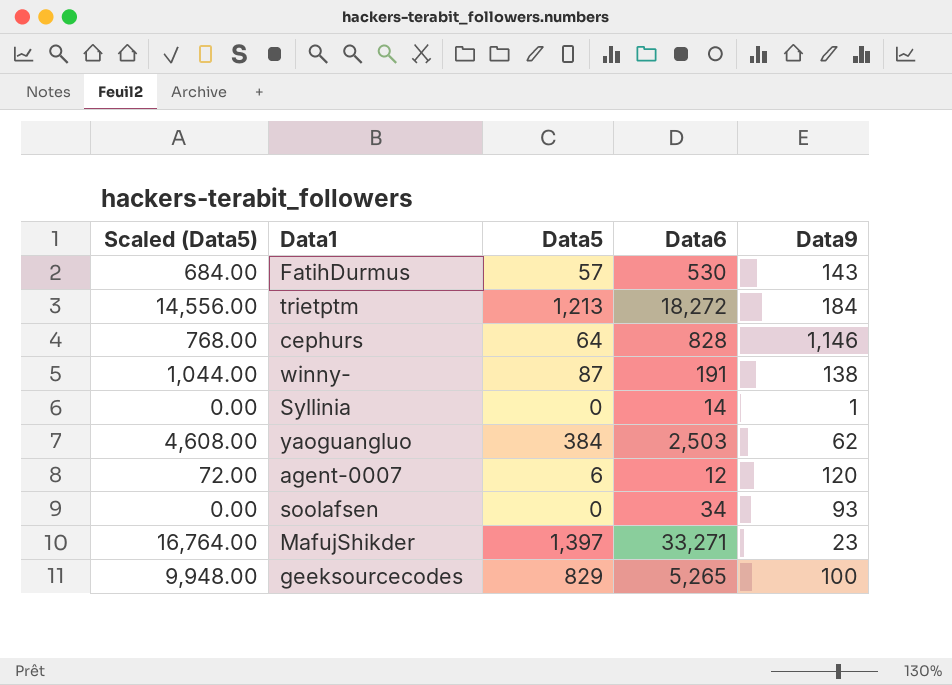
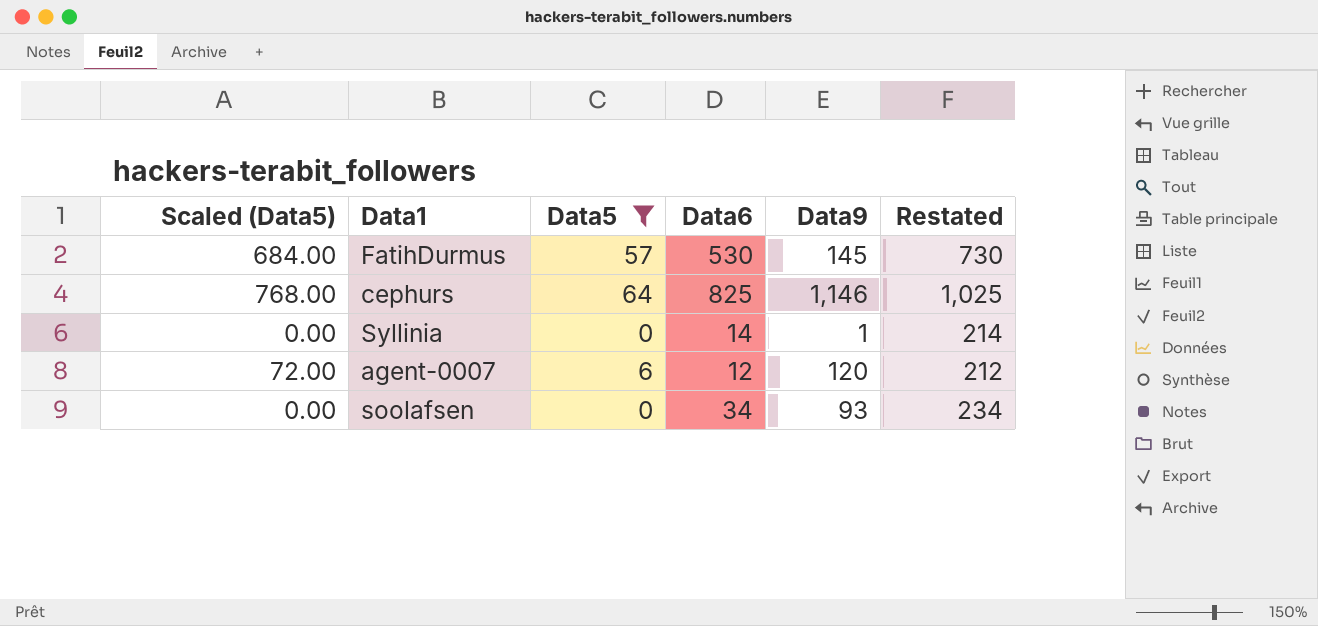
filter: none -> Data5 <= 64
column Restated | formula: none -> [Data6] + 200
FatihDurmus | Data9: 143 -> 145
cephurs | Data6: 828 -> 825

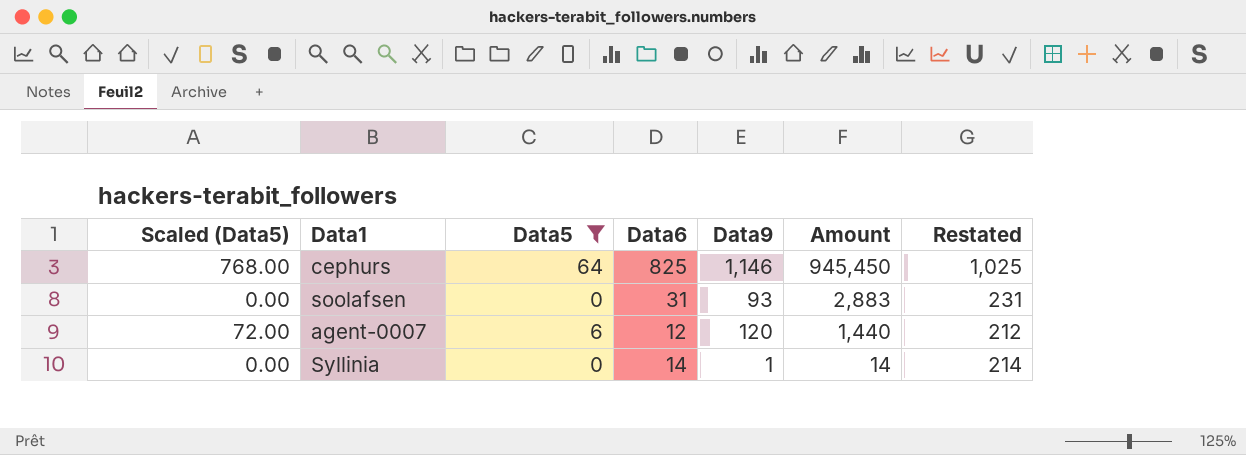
row order: none -> Amount descending
column Amount | formula: none -> [Data6] * [Data9]
row FatihDurmus: 684.00 | 57 | 530 | 145 | 730 -> none
soolafsen | Data6: 34 -> 31
soolafsen | Restated: 234 -> 231

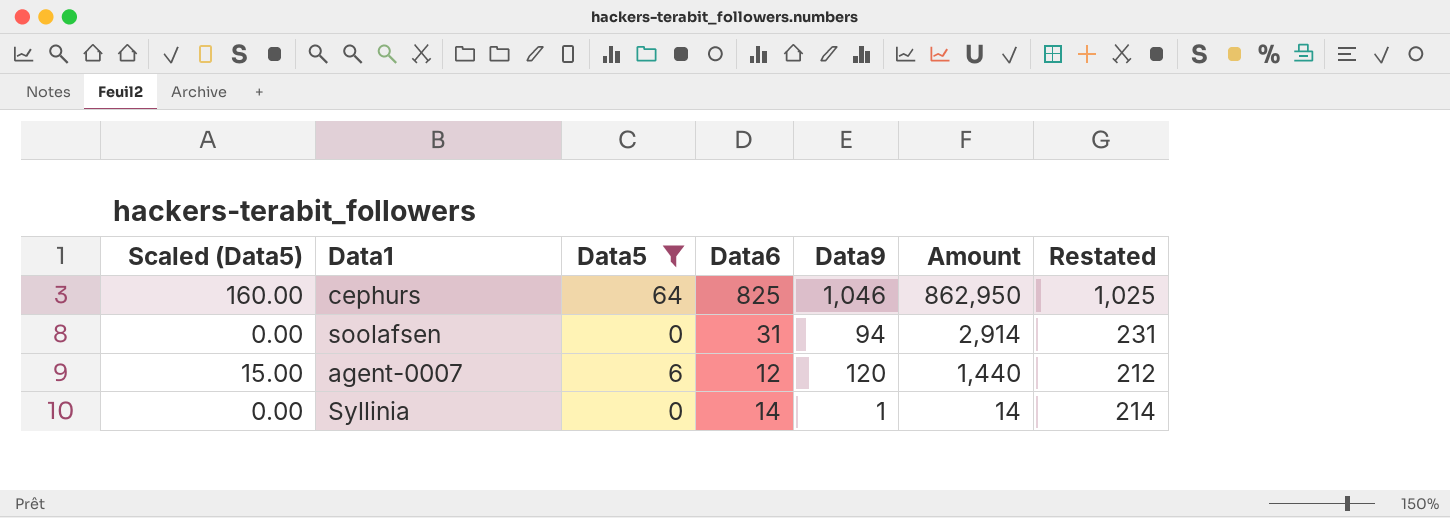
column Scaled (Data5) | formula: [Data5] * 12 -> [Data5] * 2.5
cephurs | Data9: 1,146 -> 1,046
cephurs | Amount: 945,450 -> 862,950
soolafsen | Data9: 93 -> 94
soolafsen | Amount: 2,883 -> 2,914

